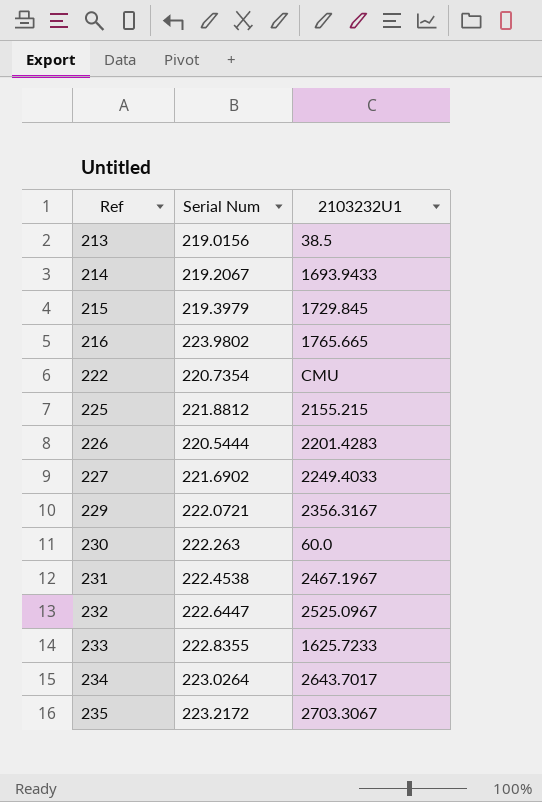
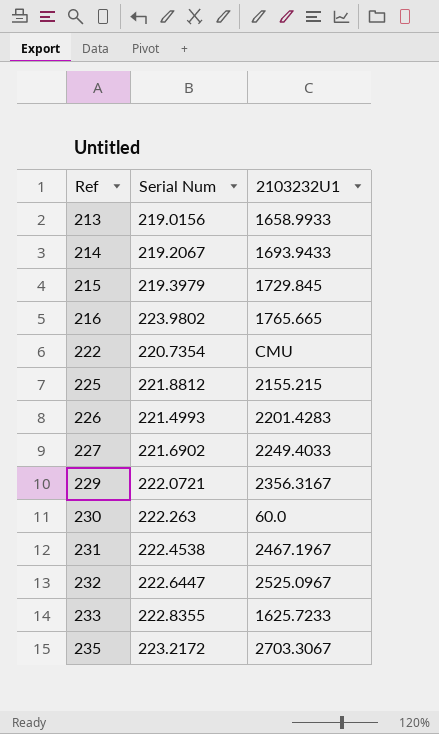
row 234: 223.0264 | 2643.7017 -> none
213 | 2103232U1: 38.5 -> 1658.9933
226 | Serial Num: 220.5444 -> 221.4993

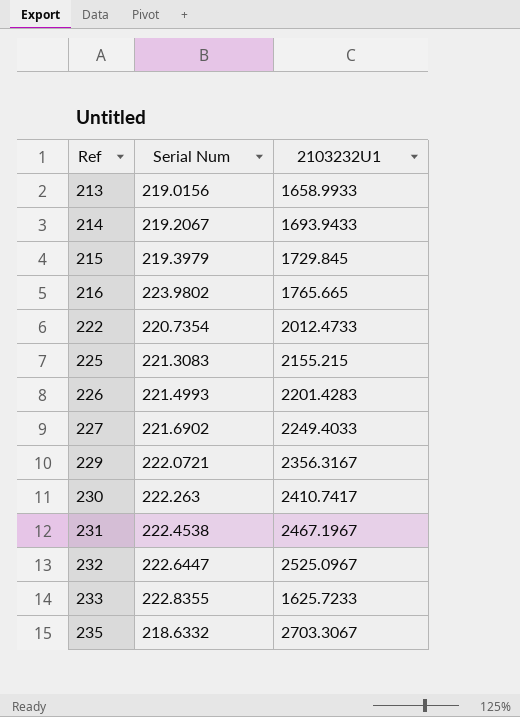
222 | 2103232U1: CMU -> 2012.4733
225 | Serial Num: 221.8812 -> 221.3083
230 | 2103232U1: 60.0 -> 2410.7417
235 | Serial Num: 223.2172 -> 218.6332

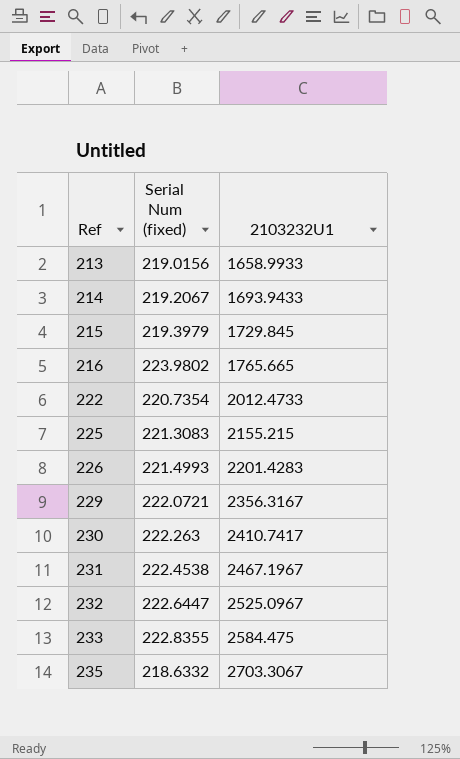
column name: Serial Num -> Serial Num (fixed)
row 227: 221.6902 | 2249.4033 -> none
233 | 2103232U1: 1625.7233 -> 2584.475

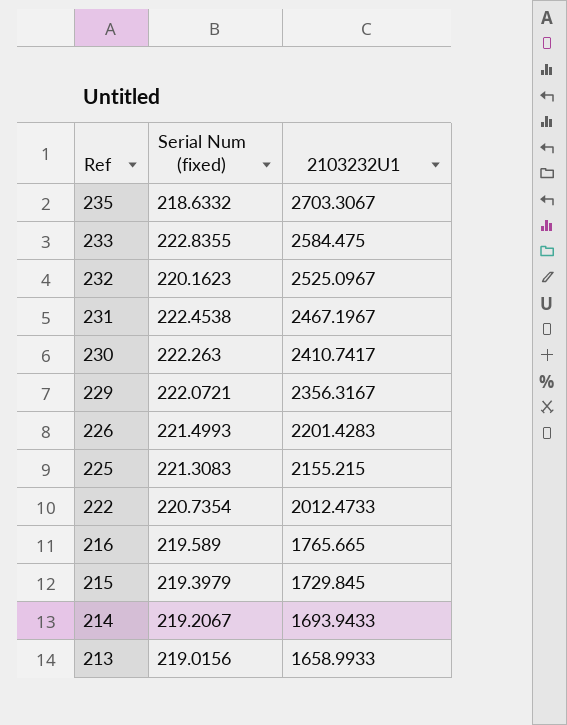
row order: Ref ascending -> Ref descending
232 | Serial Num (fixed): 222.6447 -> 220.1623
216 | Serial Num (fixed): 223.9802 -> 219.589

